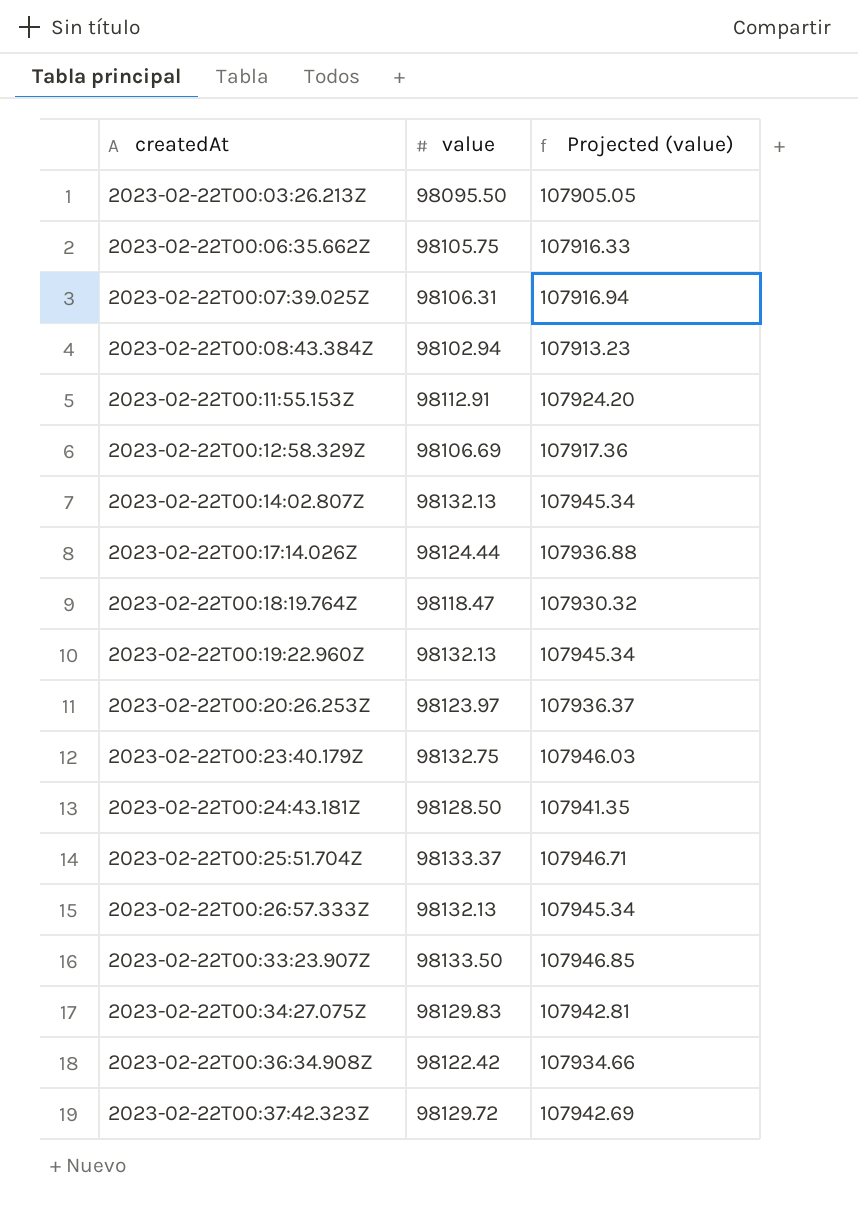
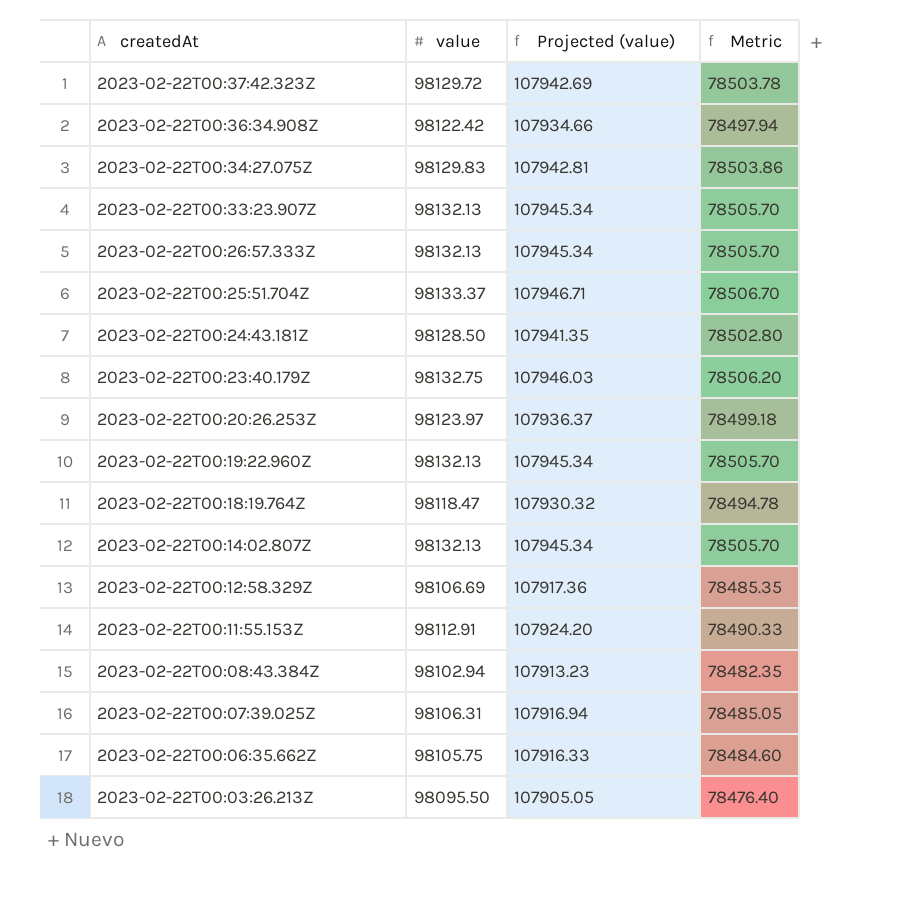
row order: createdAt ascending -> createdAt descending
column Metric | formula: none -> [value] * 0.8
row 2023-02-22T00:17:14.026Z: 98124.44 | 107936.88 -> none
2023-02-22T00:33:23.907Z | value: 98133.50 -> 98132.13
2023-02-22T00:33:23.907Z | Projected (value): 107946.85 -> 107945.34

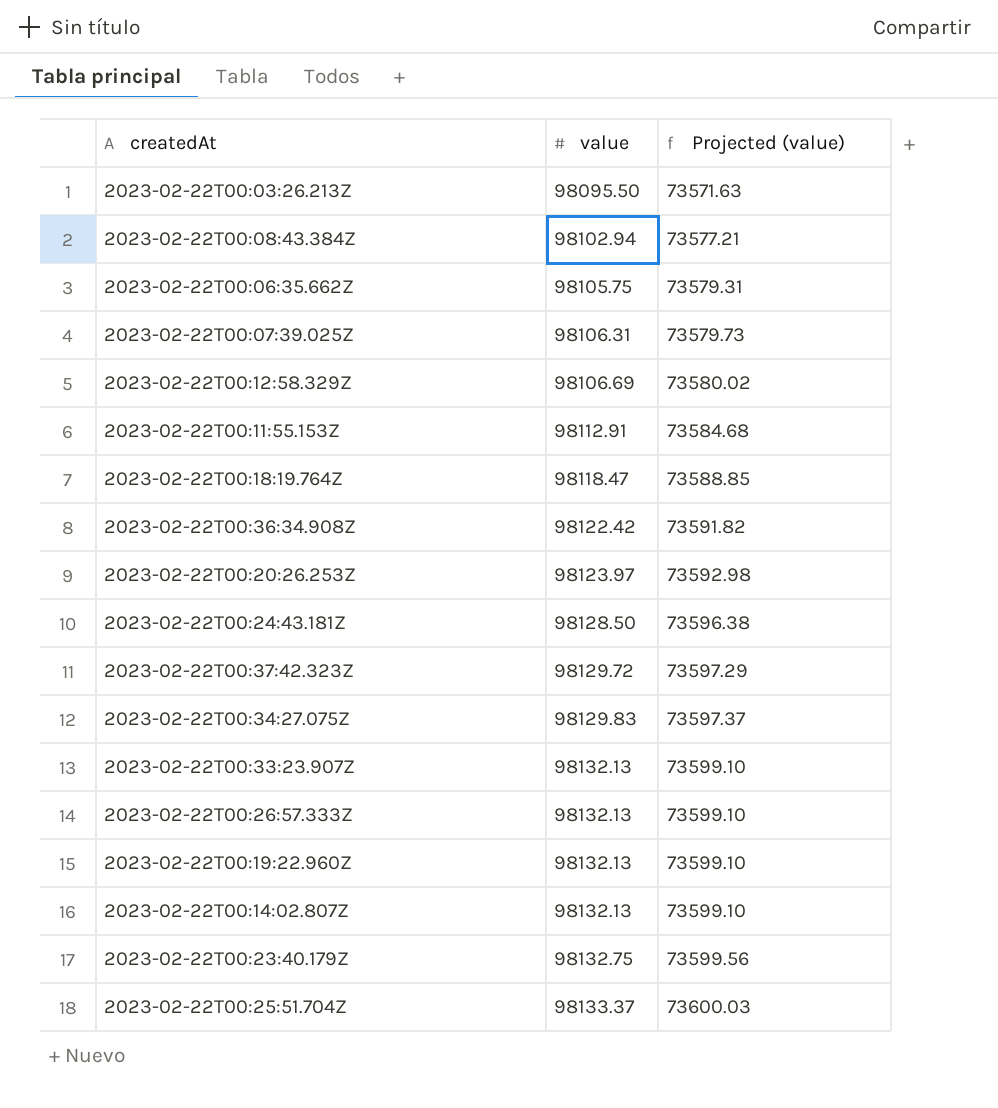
row order: createdAt descending -> value ascending
column Metric | formula: [value] * 0.8 -> none
column Projected (value) | formula: [value] * 1.1 -> [value] * 0.75

